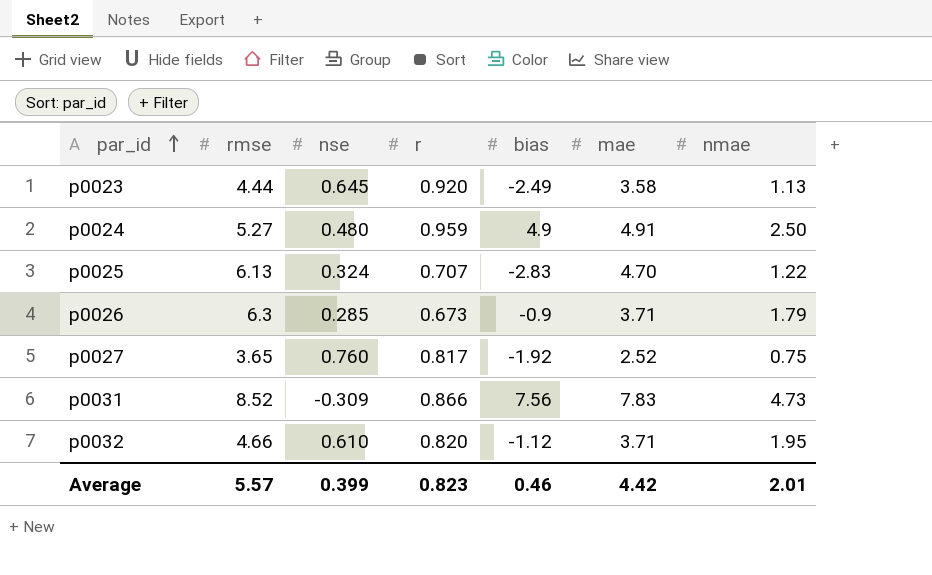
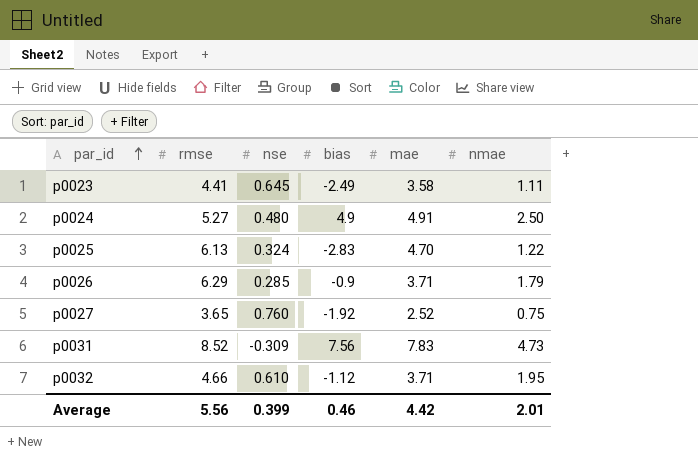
column r | position: 4 -> none
p0023 | rmse: 4.44 -> 4.41
p0023 | nmae: 1.13 -> 1.11
p0026 | rmse: 6.3 -> 6.29
Average | rmse: 5.57 -> 5.56

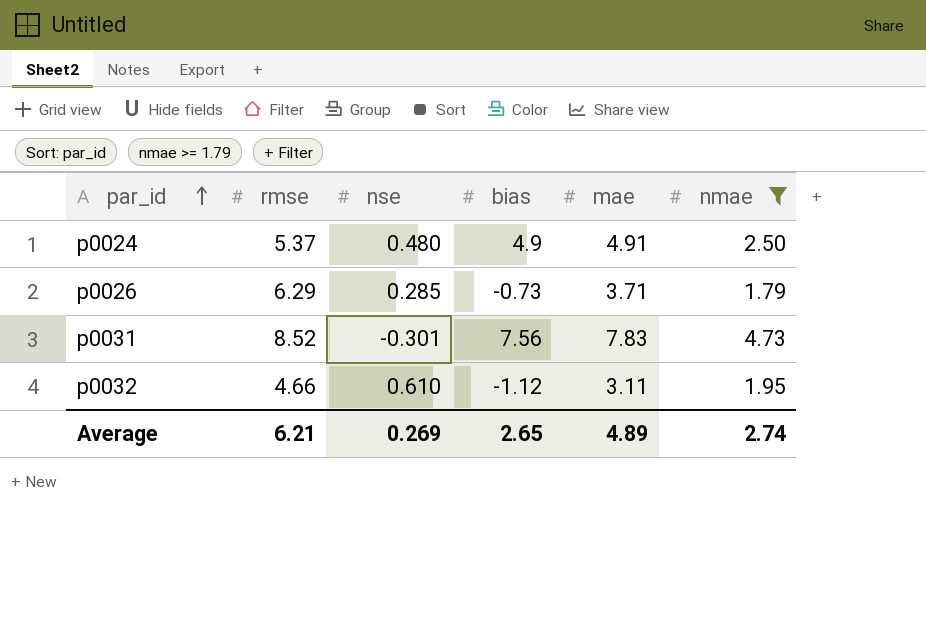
filter: none -> nmae >= 1.79
p0024 | rmse: 5.27 -> 5.37
p0026 | bias: -0.9 -> -0.73
p0031 | nse: -0.309 -> -0.301
p0032 | mae: 3.71 -> 3.11
Average | rmse: 5.56 -> 6.21
Average | nse: 0.399 -> 0.269
Average | bias: 0.46 -> 2.65
Average | mae: 4.42 -> 4.89
Average | nmae: 2.01 -> 2.74

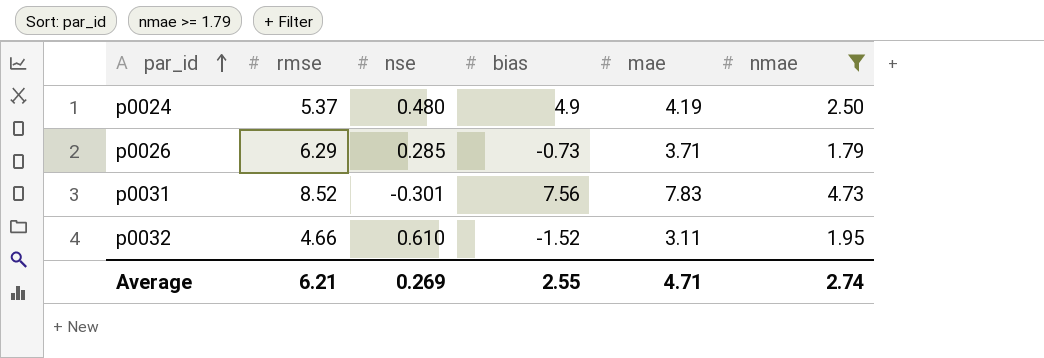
p0024 | mae: 4.91 -> 4.19
p0032 | bias: -1.12 -> -1.52
Average | bias: 2.65 -> 2.55
Average | mae: 4.89 -> 4.71

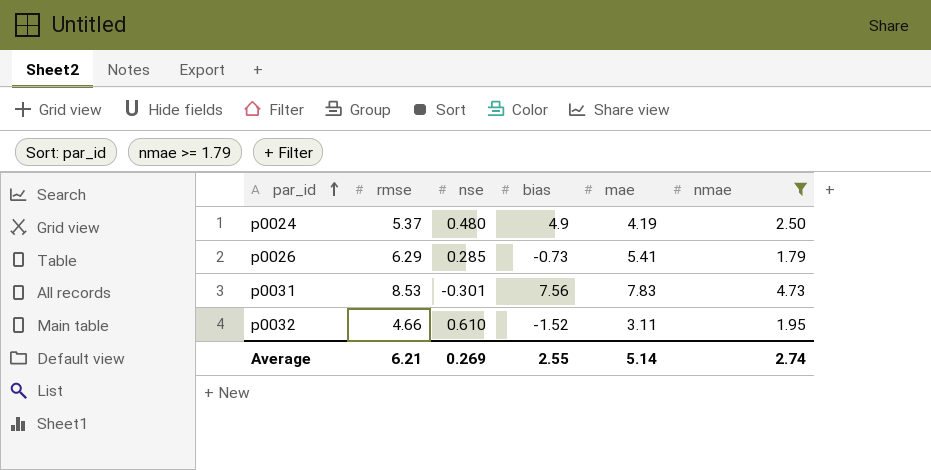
p0026 | mae: 3.71 -> 5.41
p0031 | rmse: 8.52 -> 8.53
Average | mae: 4.71 -> 5.14

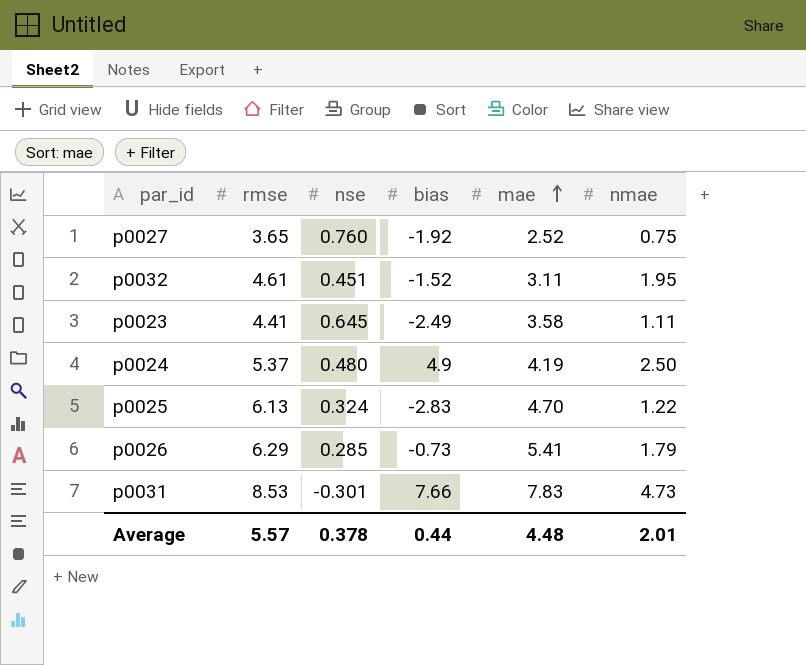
filter: nmae >= 1.79 -> none
row order: par_id ascending -> mae ascending
p0032 | rmse: 4.66 -> 4.61
p0032 | nse: 0.610 -> 0.451
p0031 | bias: 7.56 -> 7.66
Average | rmse: 6.21 -> 5.57
Average | nse: 0.269 -> 0.378
Average | bias: 2.55 -> 0.44
Average | mae: 5.14 -> 4.48
Average | nmae: 2.74 -> 2.01

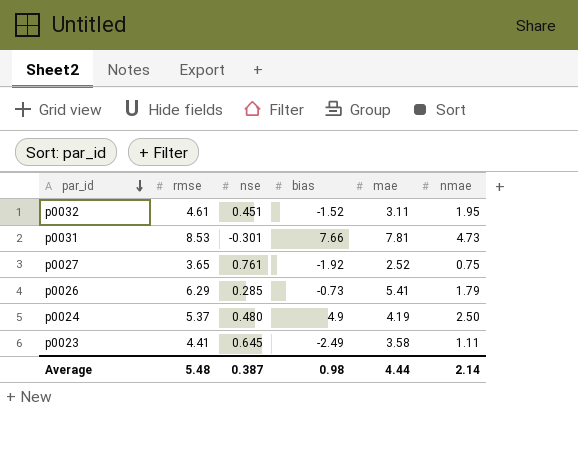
row order: mae ascending -> par_id descending
row p0025: 6.13 | 0.324 | -2.83 | 4.70 | 1.22 -> none
p0031 | mae: 7.83 -> 7.81
p0027 | nse: 0.760 -> 0.761
Average | rmse: 5.57 -> 5.48
Average | nse: 0.378 -> 0.387
Average | bias: 0.44 -> 0.98
Average | mae: 4.48 -> 4.44
Average | nmae: 2.01 -> 2.14

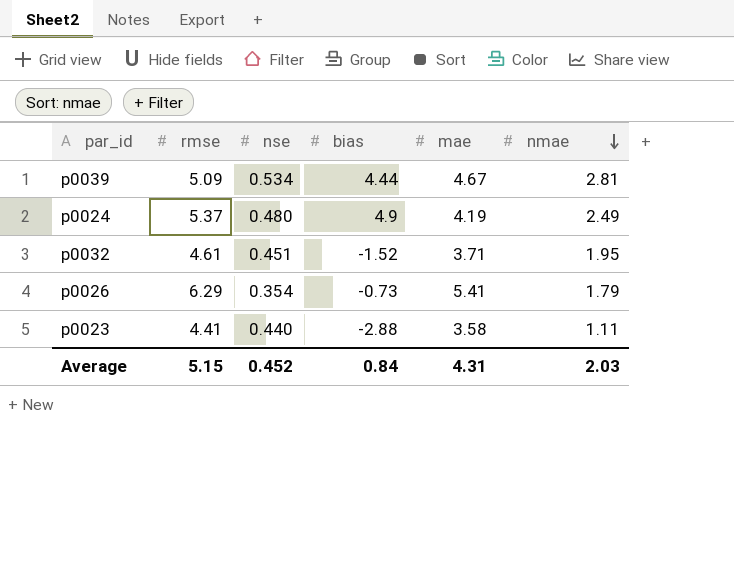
row order: par_id descending -> nmae descending
row p0031: 8.53 | -0.301 | 7.66 | 7.81 | 4.73 -> none
row p0027: 3.65 | 0.761 | -1.92 | 2.52 | 0.75 -> none
row p0039: none -> 5.09 | 0.534 | 4.44 | 4.67 | 2.81
p0024 | nmae: 2.50 -> 2.49
p0032 | mae: 3.11 -> 3.71
p0026 | nse: 0.285 -> 0.354
p0023 | nse: 0.645 -> 0.440
p0023 | bias: -2.49 -> -2.88
Average | rmse: 5.48 -> 5.15
Average | nse: 0.387 -> 0.452
Average | bias: 0.98 -> 0.84
Average | mae: 4.44 -> 4.31
Average | nmae: 2.14 -> 2.03

